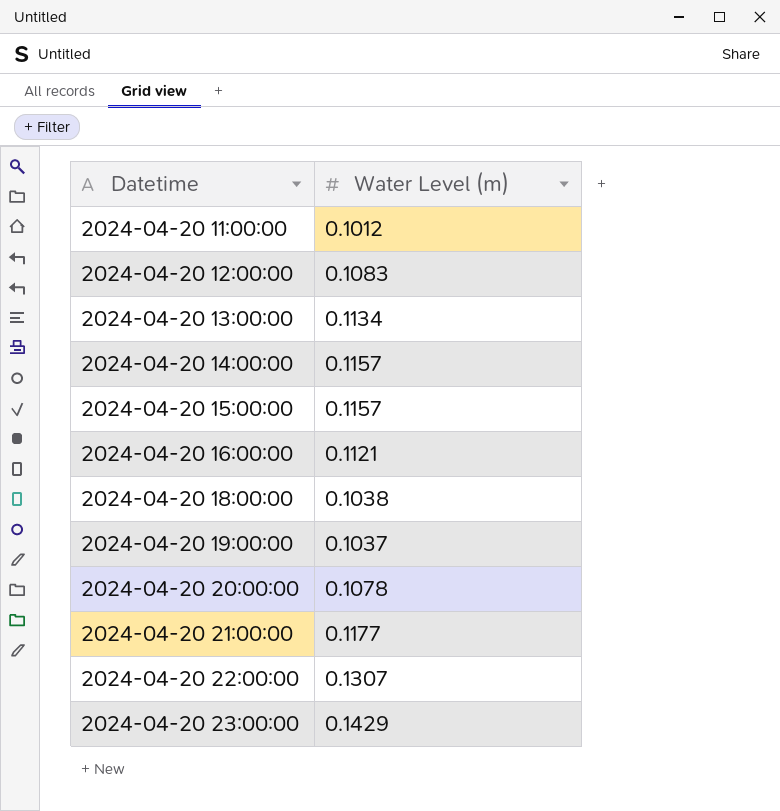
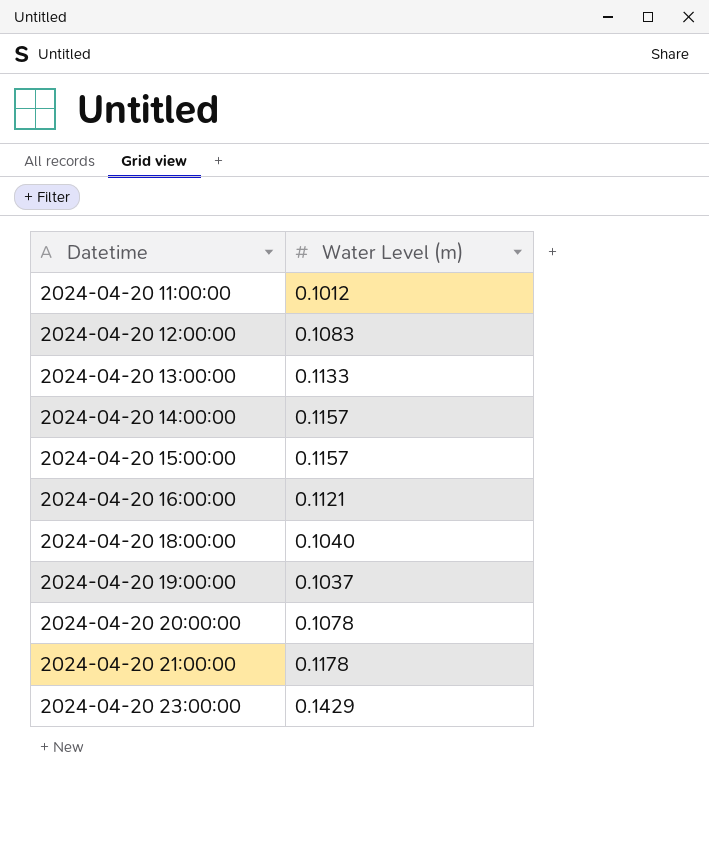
row 2024-04-20 22:00:00: 0.1307 -> none
2024-04-20 13:00:00 | Water Level (m): 0.1134 -> 0.1133
2024-04-20 18:00:00 | Water Level (m): 0.1038 -> 0.1040
2024-04-20 21:00:00 | Water Level (m): 0.1177 -> 0.1178

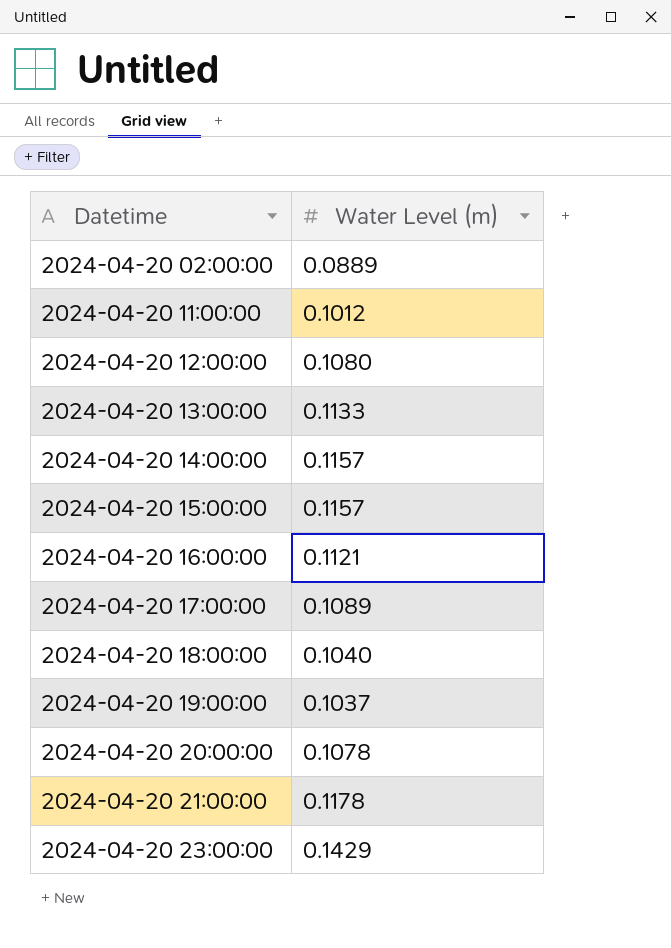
row 2024-04-20 02:00:00: none -> 0.0889
2024-04-20 12:00:00 | Water Level (m): 0.1083 -> 0.1080
row 2024-04-20 17:00:00: none -> 0.1089

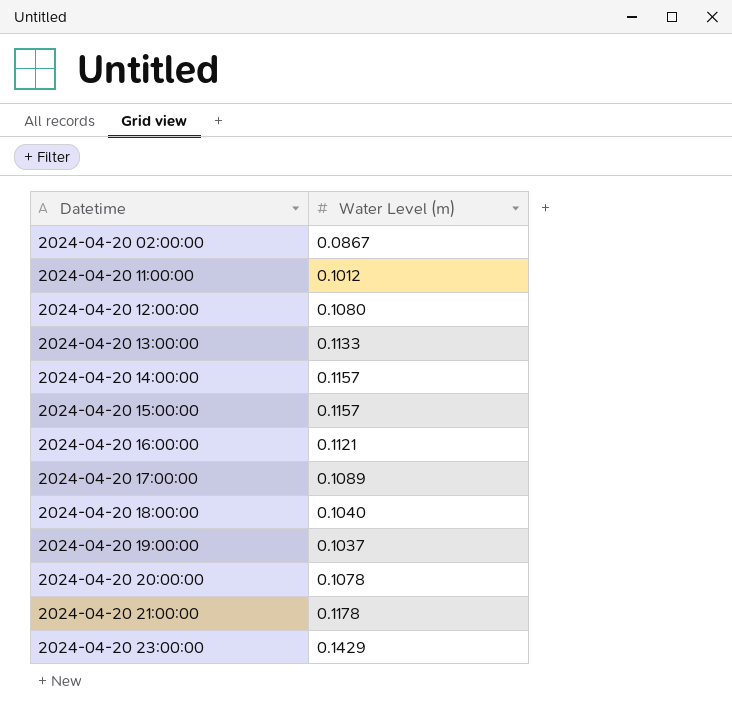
2024-04-20 02:00:00 | Water Level (m): 0.0889 -> 0.0867

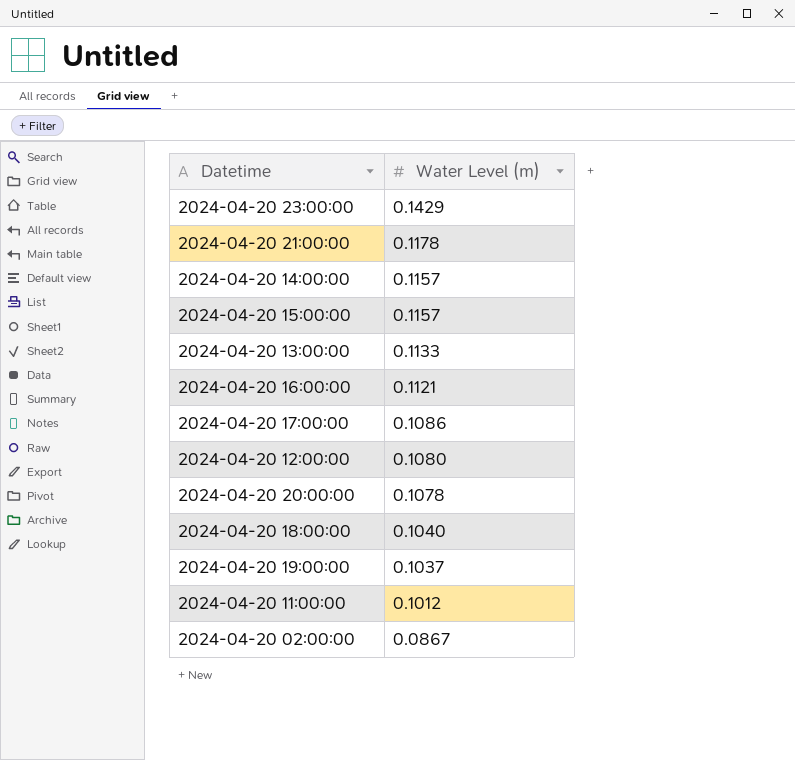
row order: Datetime ascending -> Water Level (m) descending
2024-04-20 17:00:00 | Water Level (m): 0.1089 -> 0.1086

